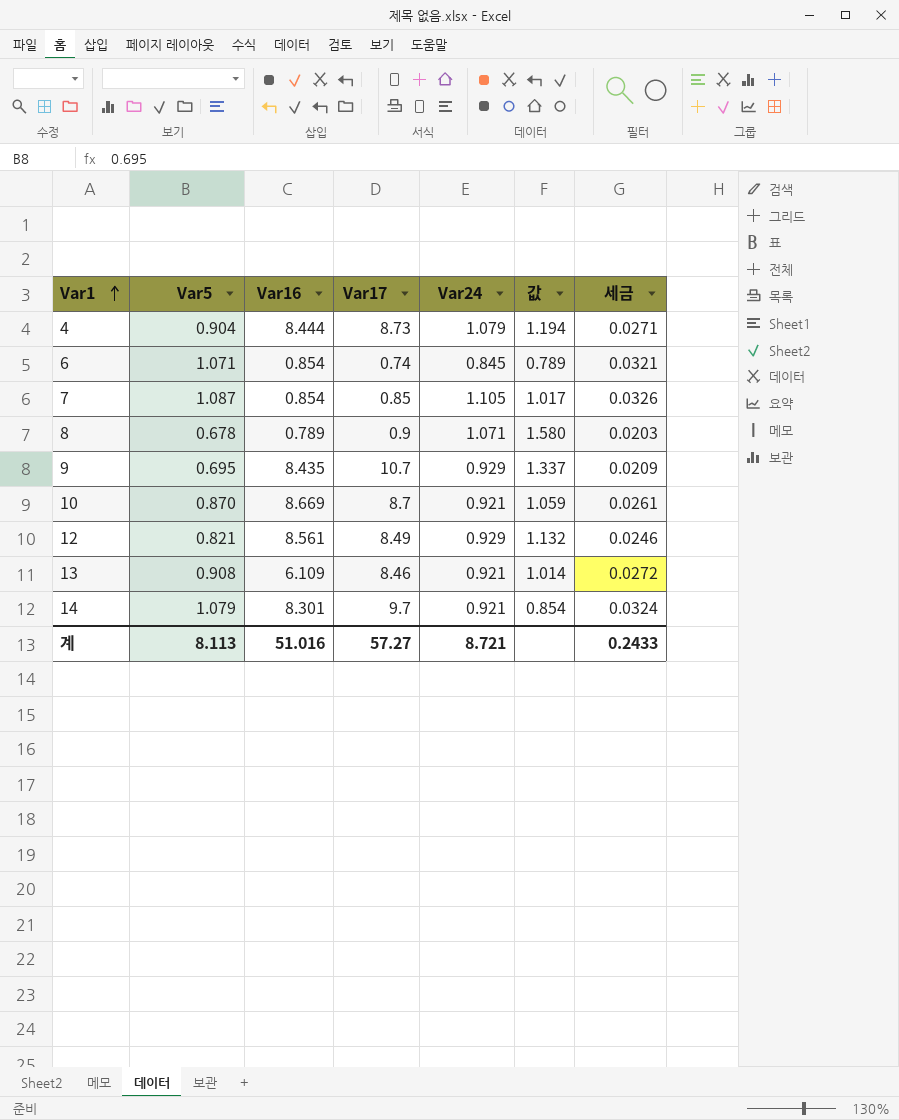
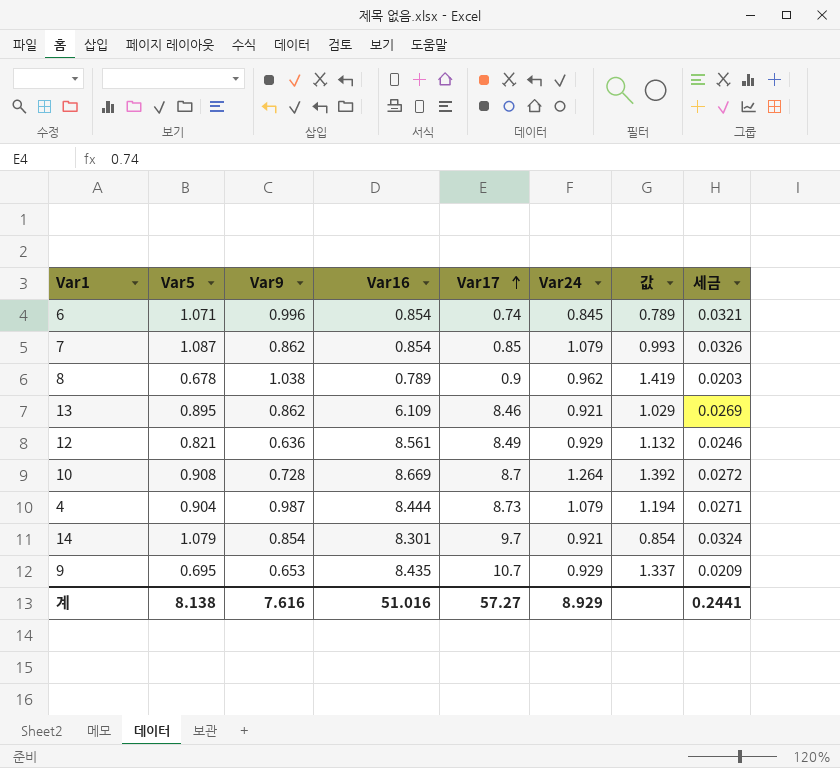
row order: Var1 ascending -> Var17 ascending
column Var9 | position: none -> 3
7 | Var24: 1.105 -> 1.079
7 | 값: 1.017 -> 0.993
8 | Var24: 1.071 -> 0.962
8 | 값: 1.580 -> 1.419
13 | Var5: 0.908 -> 0.895
13 | 값: 1.014 -> 1.029
13 | 세금: 0.0272 -> 0.0269
10 | Var5: 0.870 -> 0.908
10 | Var24: 0.921 -> 1.264
10 | 값: 1.059 -> 1.392
10 | 세금: 0.0261 -> 0.0272
계 | Var5: 8.113 -> 8.138
계 | Var24: 8.721 -> 8.929
계 | 세금: 0.2433 -> 0.2441

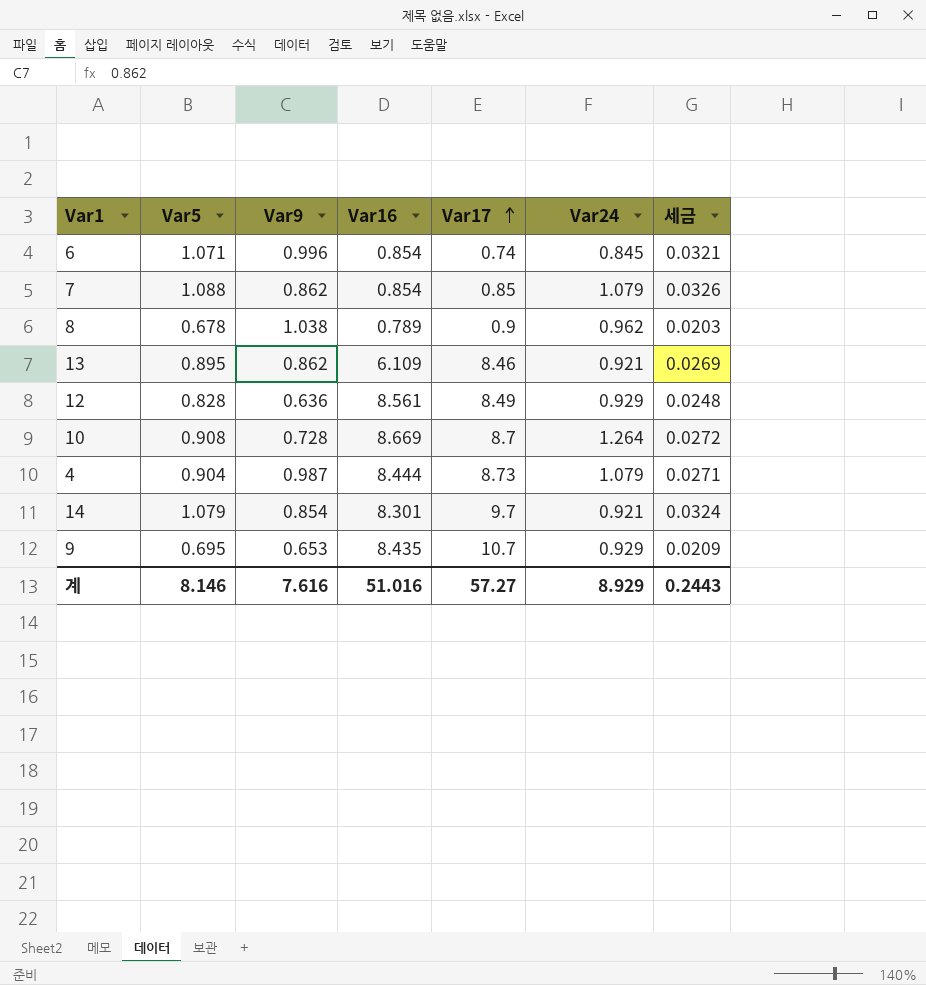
column 값 | formula: [Var24] / [Var5] -> none
7 | Var5: 1.087 -> 1.088
12 | Var5: 0.821 -> 0.828
12 | 세금: 0.0246 -> 0.0248
계 | Var5: 8.138 -> 8.146
계 | 세금: 0.2441 -> 0.2443

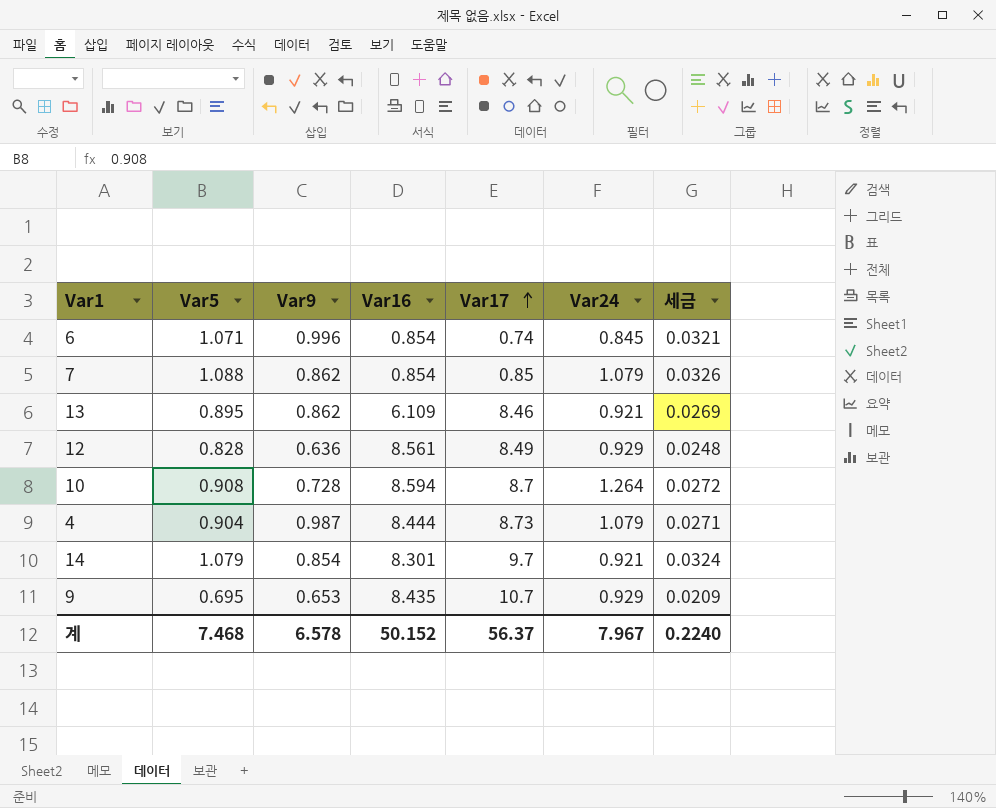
row 8: 0.678 | 1.038 | 0.789 | 0.9 | 0.962 | 0.0203 -> none
10 | Var16: 8.669 -> 8.594
계 | Var5: 8.146 -> 7.468
계 | Var9: 7.616 -> 6.578
계 | Var16: 51.016 -> 50.152
계 | Var17: 57.27 -> 56.37
계 | Var24: 8.929 -> 7.967
계 | 세금: 0.2443 -> 0.2240

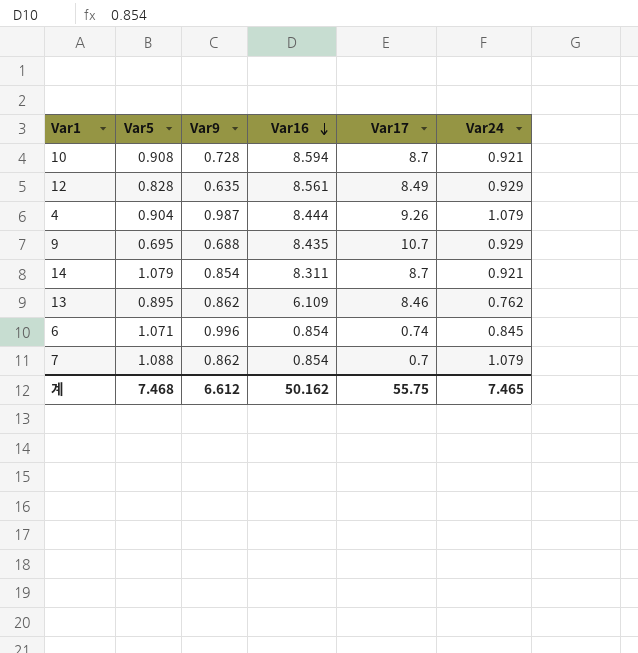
row order: Var17 ascending -> Var16 descending
column 세금 | formula: [Var5] * 0.03 -> none
10 | Var24: 1.264 -> 0.921
12 | Var9: 0.636 -> 0.635
4 | Var17: 8.73 -> 9.26
9 | Var9: 0.653 -> 0.688
14 | Var16: 8.301 -> 8.311
14 | Var17: 9.7 -> 8.7
13 | Var24: 0.921 -> 0.762
7 | Var17: 0.85 -> 0.7
계 | Var9: 6.578 -> 6.612
계 | Var16: 50.152 -> 50.162
계 | Var17: 56.37 -> 55.75
계 | Var24: 7.967 -> 7.465

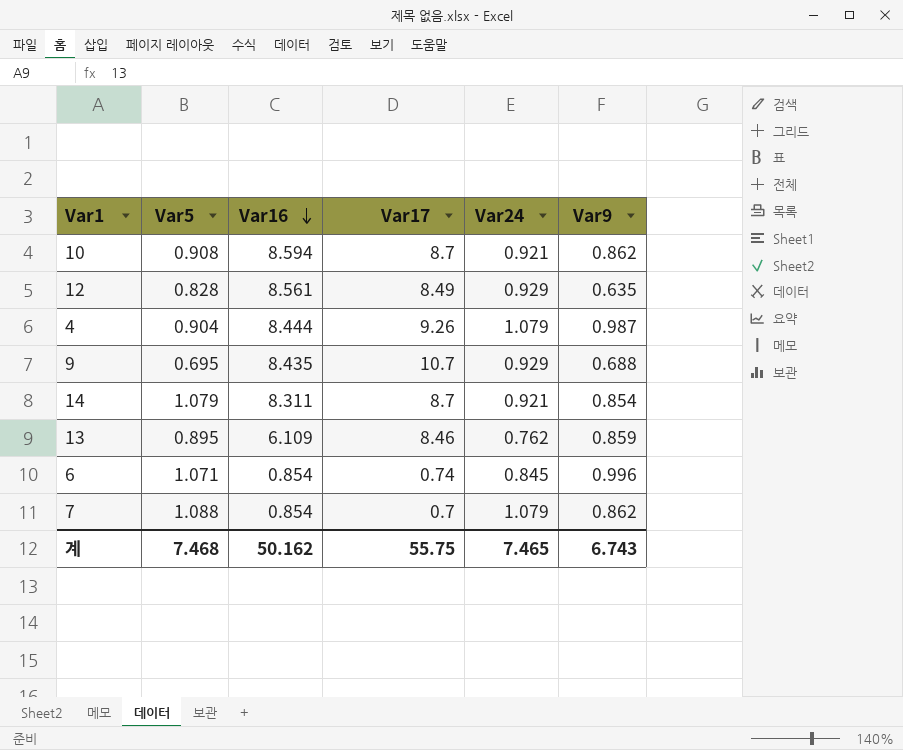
column Var9 | position: 3 -> 6
10 | Var9: 0.728 -> 0.862
13 | Var9: 0.862 -> 0.859
계 | Var9: 6.612 -> 6.743

